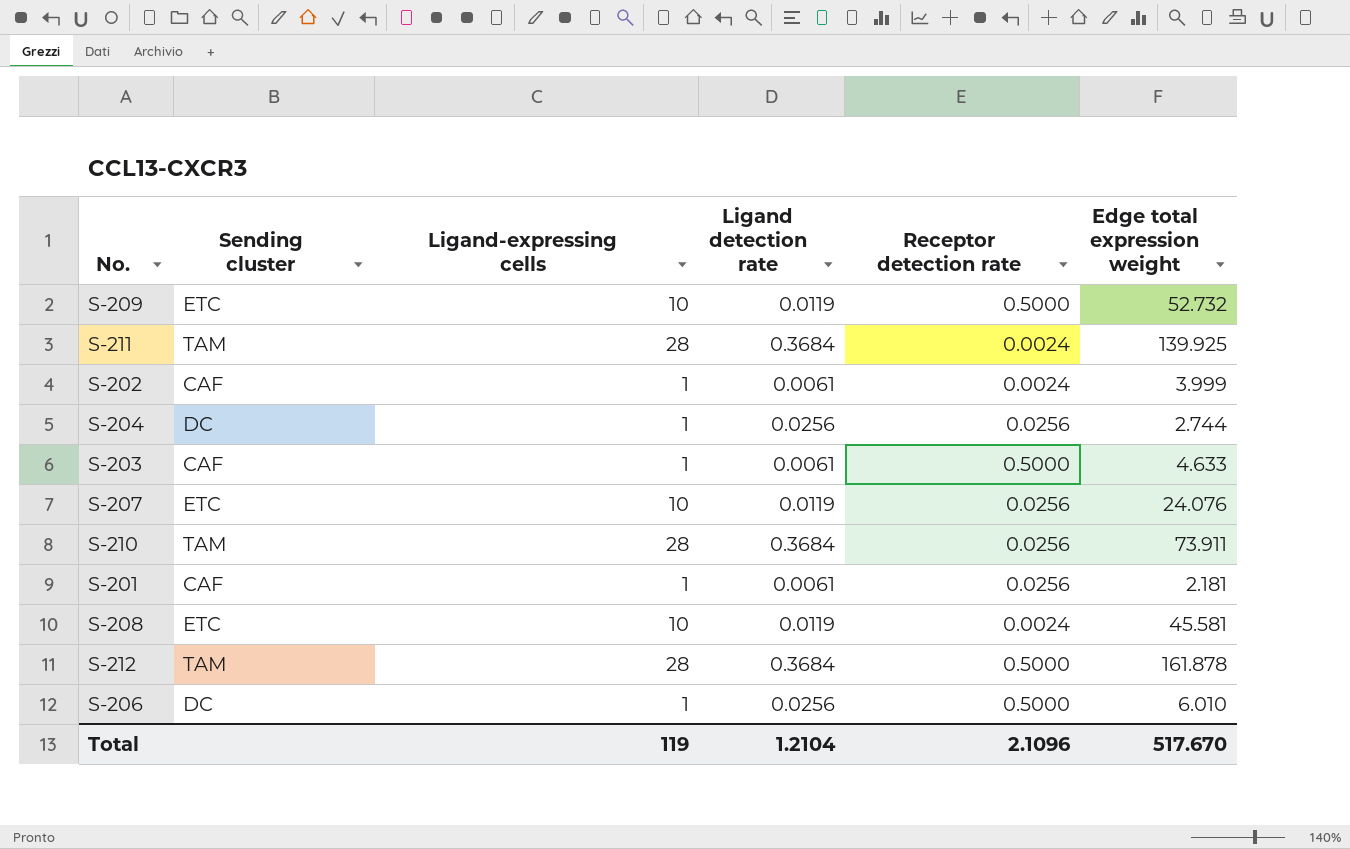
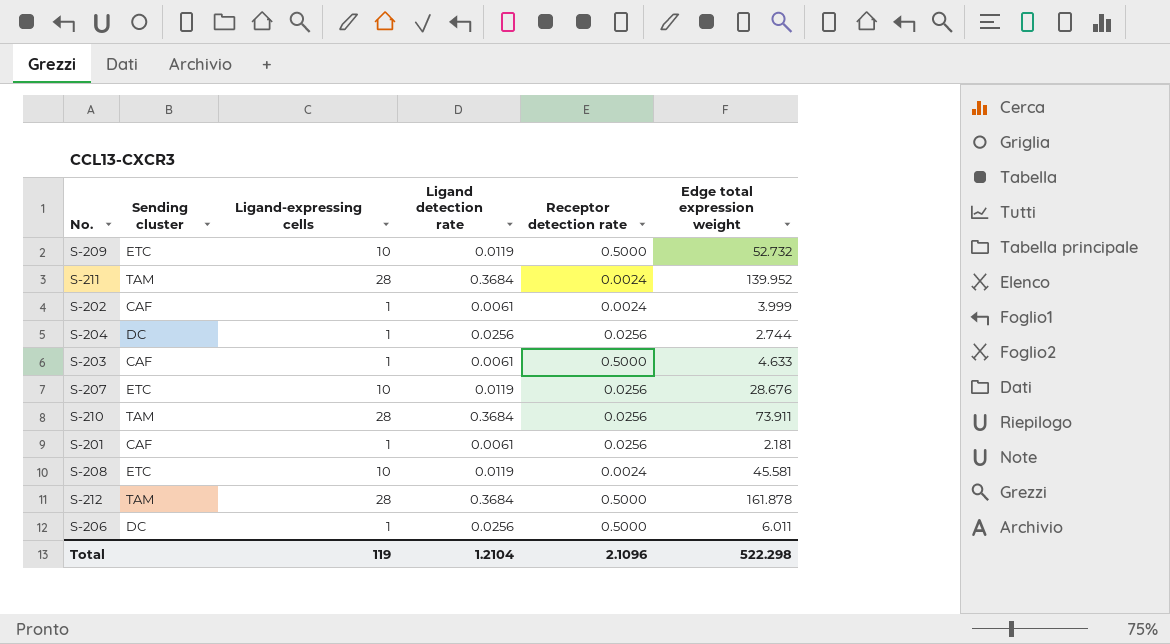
S-211 | Edge total expression weight: 139.925 -> 139.952
S-207 | Edge total expression weight: 24.076 -> 28.676
S-206 | Edge total expression weight: 6.010 -> 6.011
Total | Edge total expression weight: 517.670 -> 522.298

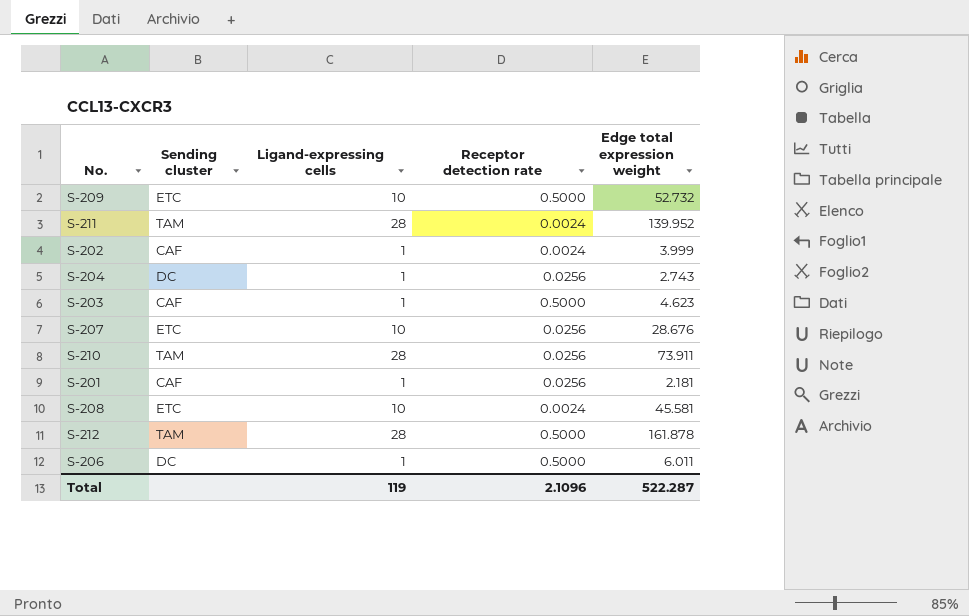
column Ligand detection rate | position: 4 -> none
S-204 | Edge total expression weight: 2.744 -> 2.743
S-203 | Edge total expression weight: 4.633 -> 4.623
Total | Edge total expression weight: 522.298 -> 522.287

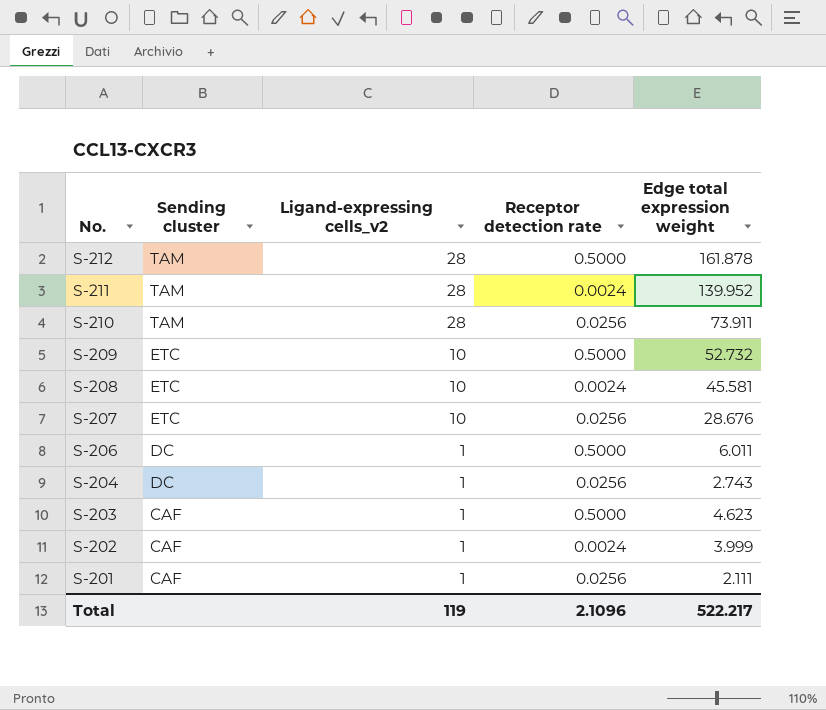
row order: none -> No. descending
column name: Ligand-expressing cells -> Ligand-expressing cells_v2
S-201 | Edge total expression weight: 2.181 -> 2.111
Total | Edge total expression weight: 522.287 -> 522.217

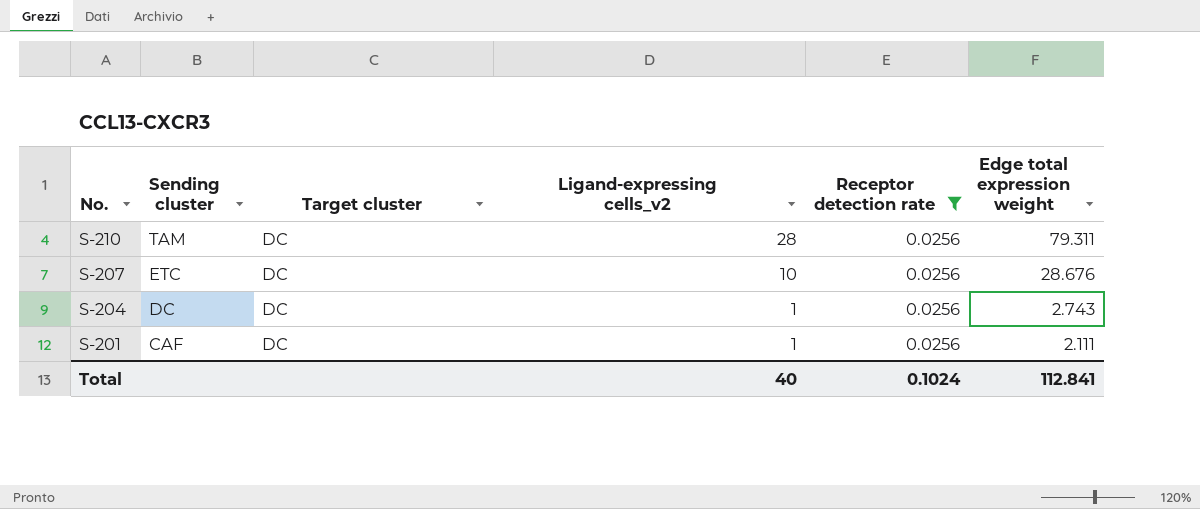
filter: none -> Receptor detection rate = 0.0256
column Target cluster | position: none -> 3
S-210 | Edge total expression weight: 73.911 -> 79.311
Total | Ligand-expressing cells_v2: 119 -> 40
Total | Receptor detection rate: 2.1096 -> 0.1024
Total | Edge total expression weight: 522.217 -> 112.841

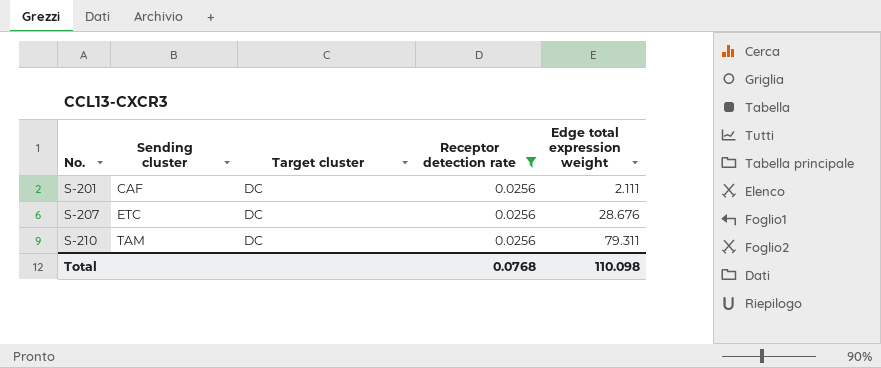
row order: No. descending -> No. ascending
column Ligand-expressing cells_v2 | position: 4 -> none
row S-204: DC | DC | 1 | 0.0256 | 2.743 -> none
Total | Receptor detection rate: 0.1024 -> 0.0768
Total | Edge total expression weight: 112.841 -> 110.098

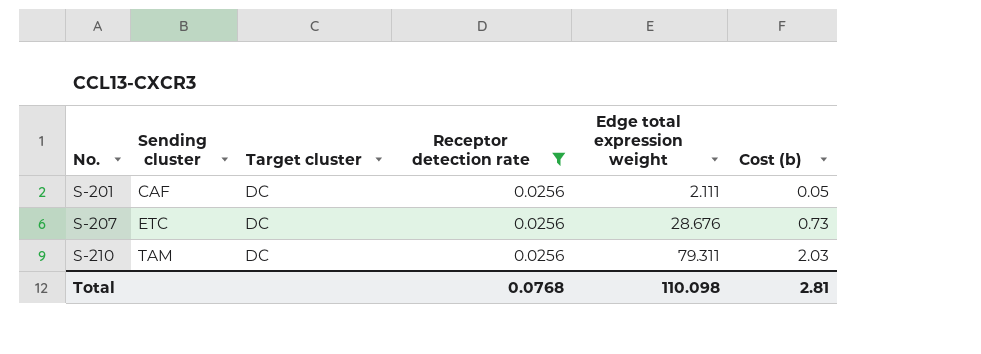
column Cost (b) | formula: none -> [Receptor detection rate] * [Edge total expression weight]

